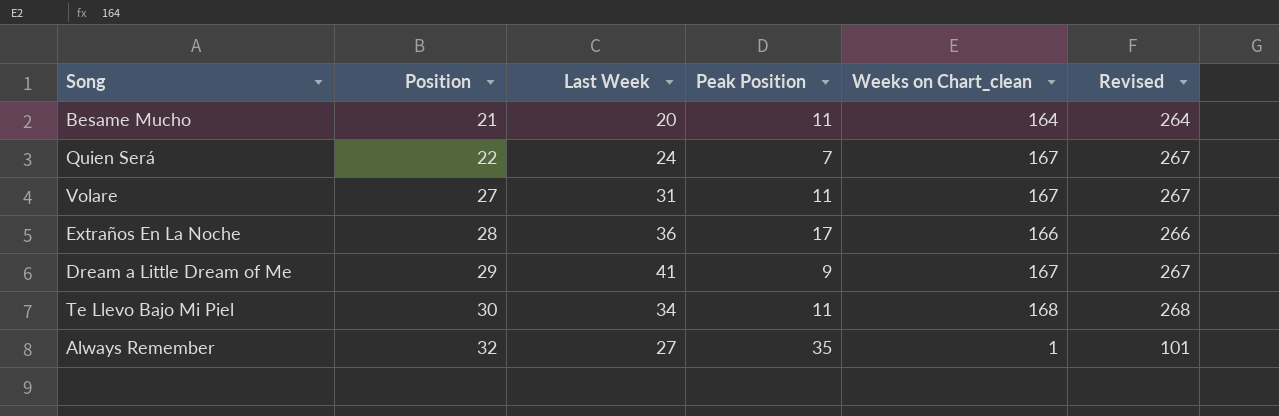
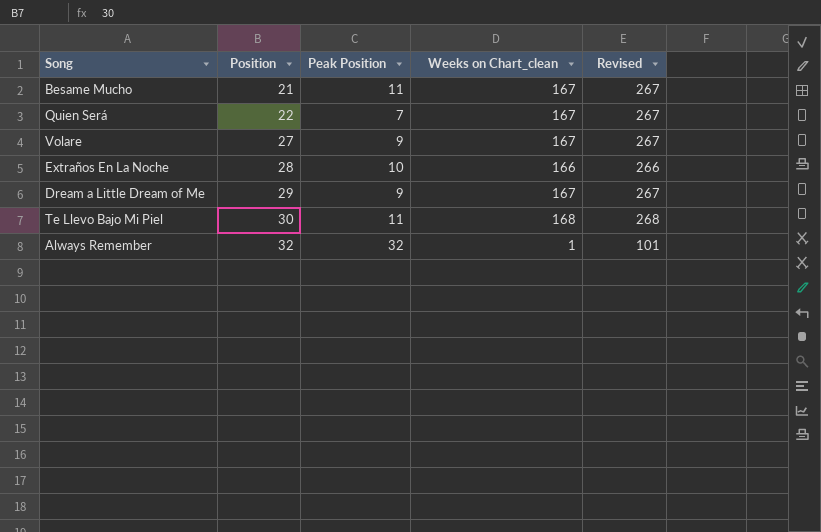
column Last Week | position: 3 -> none
Besame Mucho | Weeks on Chart_clean: 164 -> 167
Besame Mucho | Revised: 264 -> 267
Volare | Peak Position: 11 -> 9
Extraños En La Noche | Peak Position: 17 -> 10
Always Remember | Peak Position: 35 -> 32

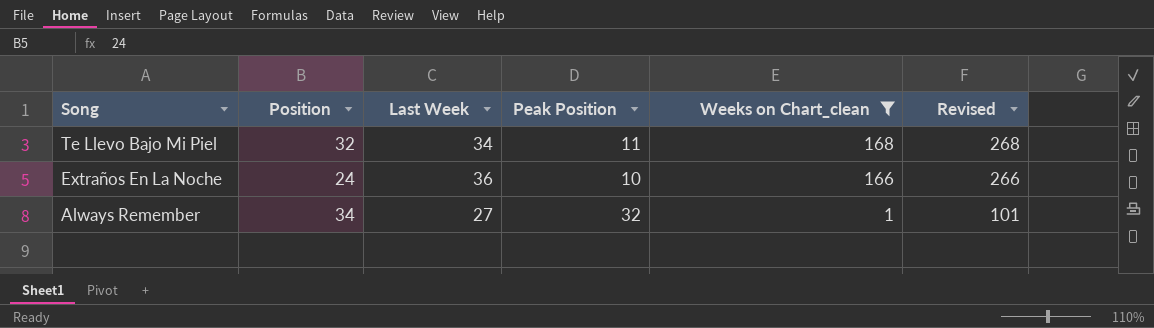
filter: none -> Weeks on Chart_clean != 167
row order: Position ascending -> Song descending
column Last Week | position: none -> 3
Te Llevo Bajo Mi Piel | Position: 30 -> 32
Extraños En La Noche | Position: 28 -> 24
Always Remember | Position: 32 -> 34

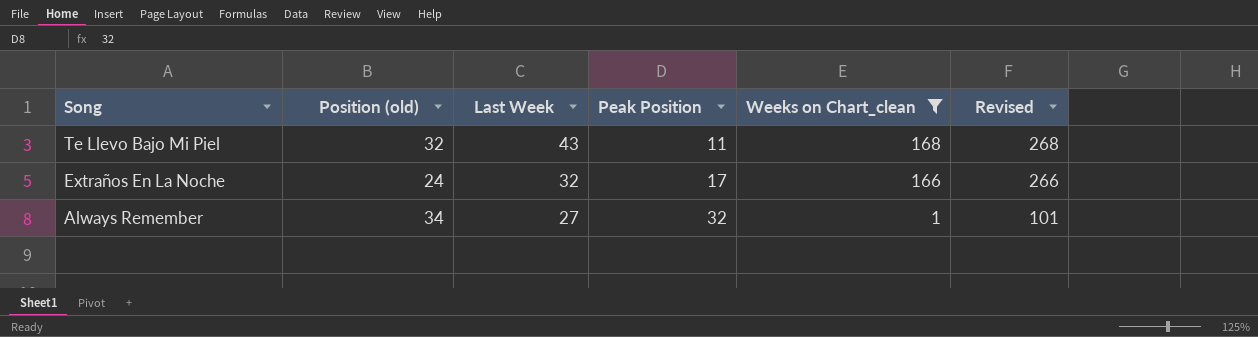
column name: Position -> Position (old)
Te Llevo Bajo Mi Piel | Last Week: 34 -> 43
Extraños En La Noche | Last Week: 36 -> 32
Extraños En La Noche | Peak Position: 10 -> 17

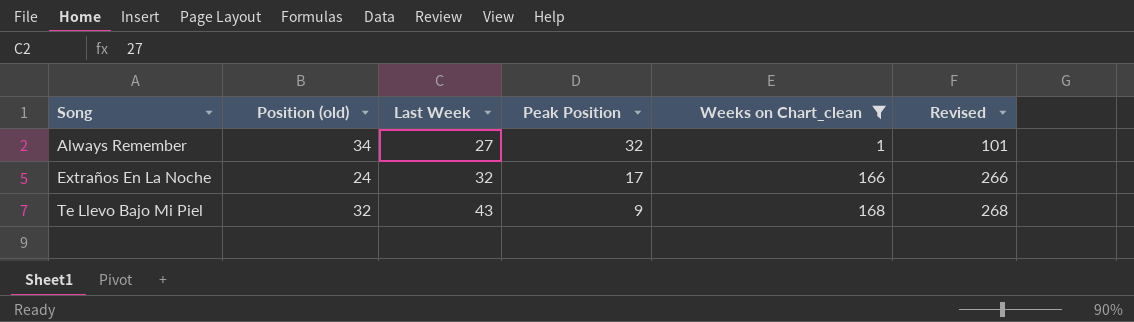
row order: Song descending -> Song ascending
Te Llevo Bajo Mi Piel | Peak Position: 11 -> 9

